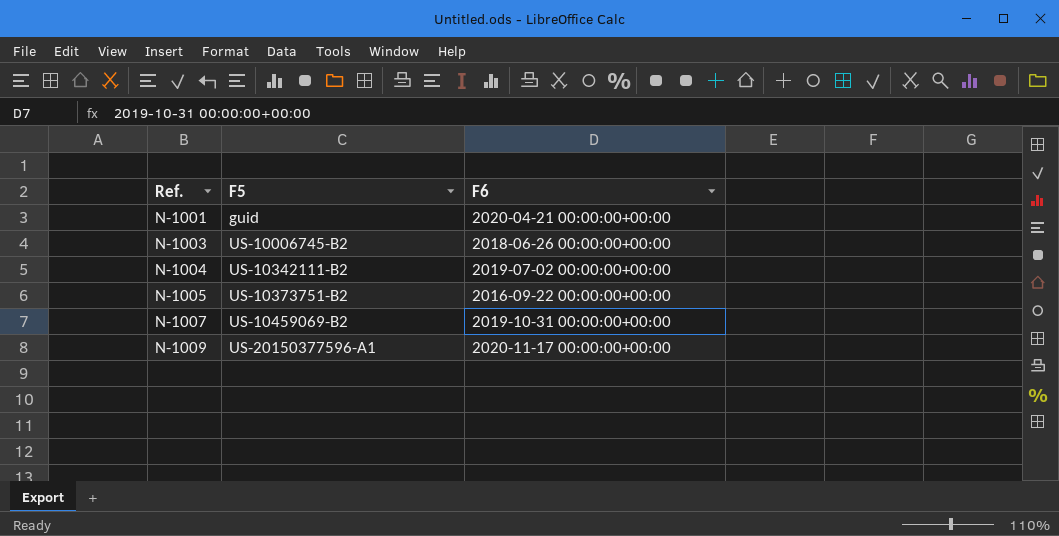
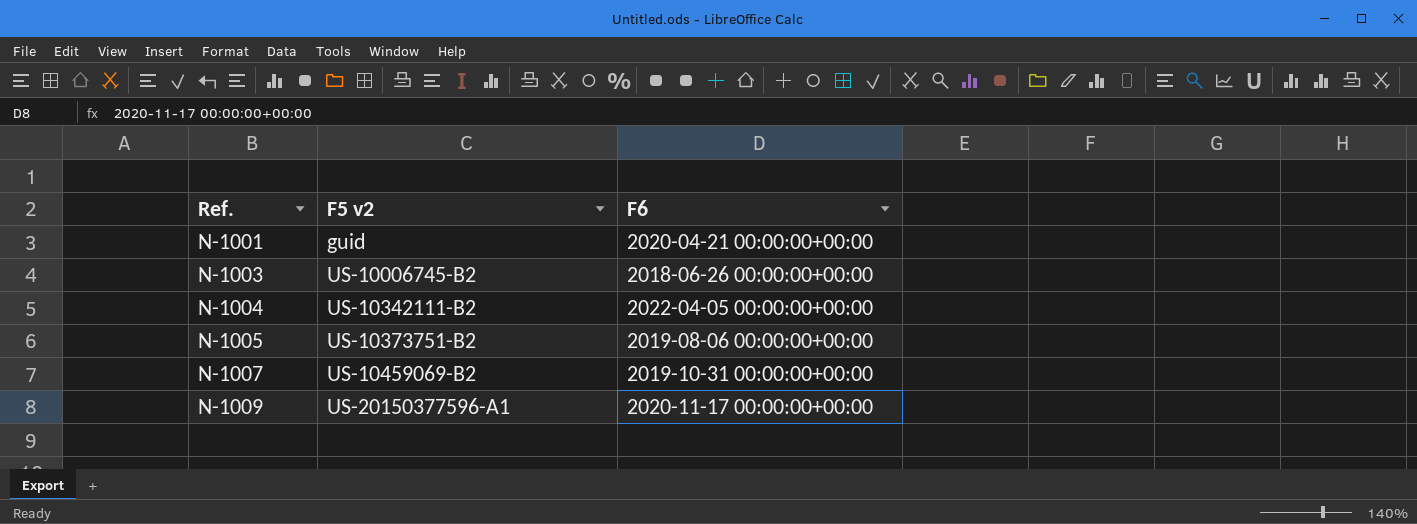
column name: F5 -> F5 v2
N-1004 | F6: 2019-07-02 00:00:00+00:00 -> 2022-04-05 00:00:00+00:00
N-1005 | F6: 2016-09-22 00:00:00+00:00 -> 2019-08-06 00:00:00+00:00

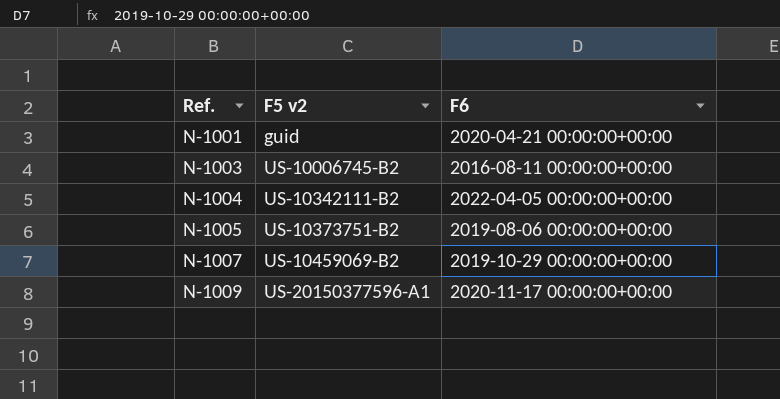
N-1003 | F6: 2018-06-26 00:00:00+00:00 -> 2016-08-11 00:00:00+00:00
N-1007 | F6: 2019-10-31 00:00:00+00:00 -> 2019-10-29 00:00:00+00:00

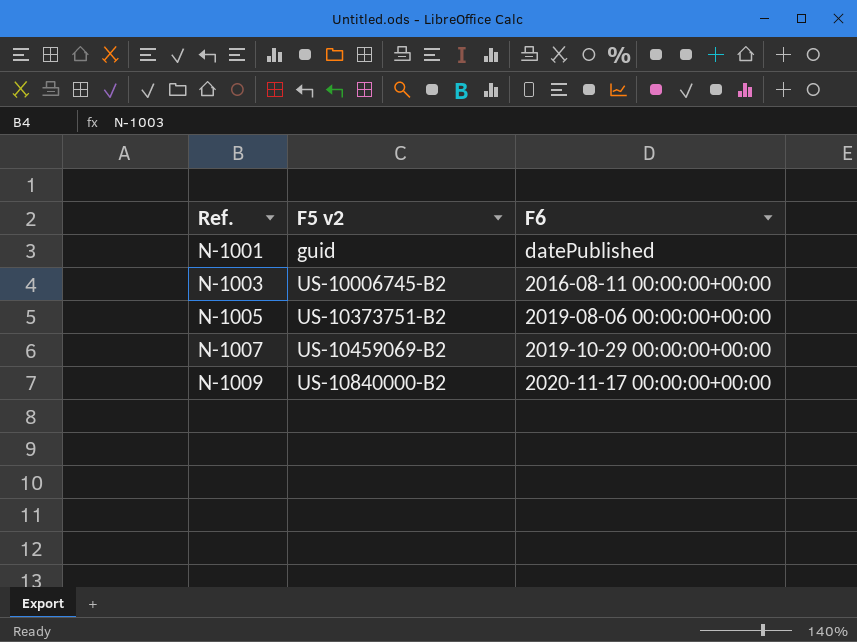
row N-1004: US-10342111-B2 | 2022-04-05 00:00:00+00:00 -> none
N-1001 | F6: 2020-04-21 00:00:00+00:00 -> datePublished
N-1009 | F5 v2: US-20150377596-A1 -> US-10840000-B2

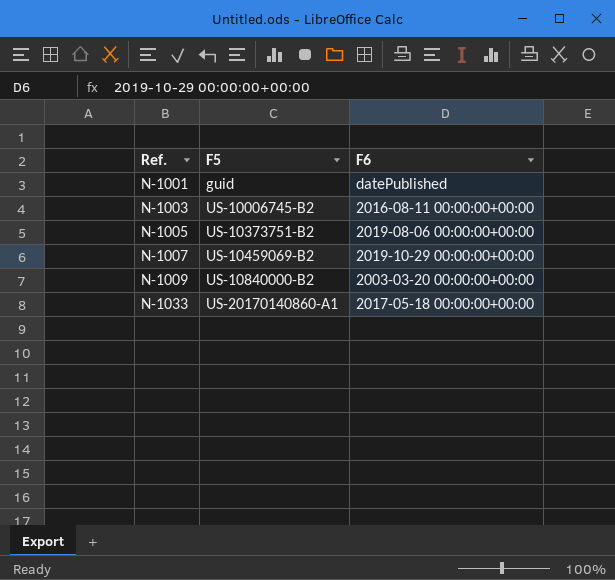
column name: F5 v2 -> F5
N-1009 | F6: 2020-11-17 00:00:00+00:00 -> 2003-03-20 00:00:00+00:00
row N-1033: none -> US-20170140860-A1 | 2017-05-18 00:00:00+00:00

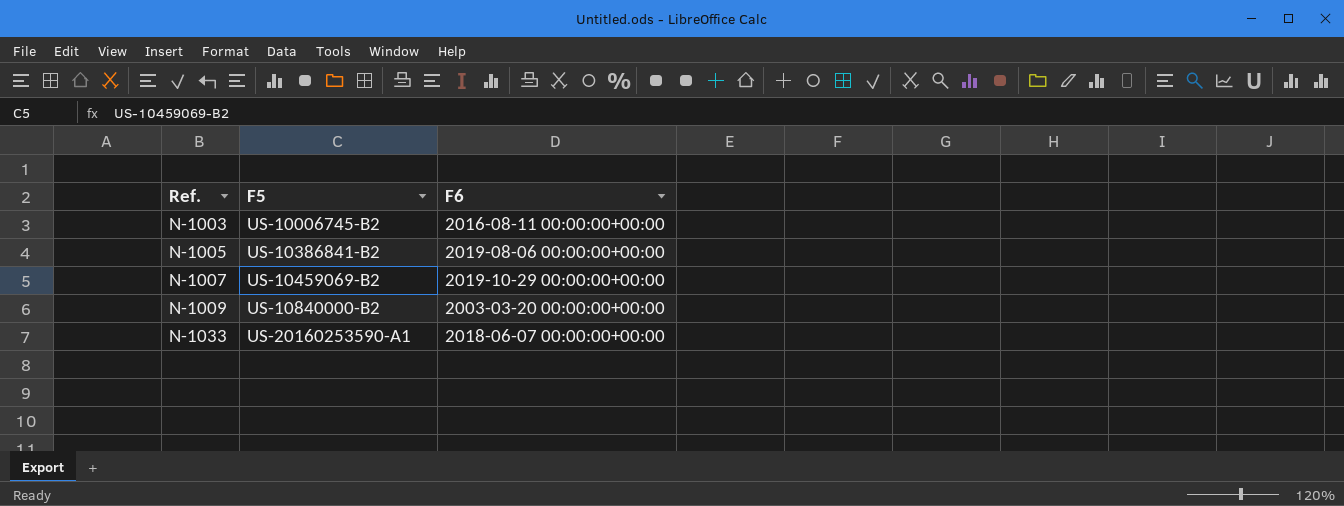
row N-1001: guid | datePublished -> none
N-1005 | F5: US-10373751-B2 -> US-10386841-B2
N-1033 | F5: US-20170140860-A1 -> US-20160253590-A1
N-1033 | F6: 2017-05-18 00:00:00+00:00 -> 2018-06-07 00:00:00+00:00

